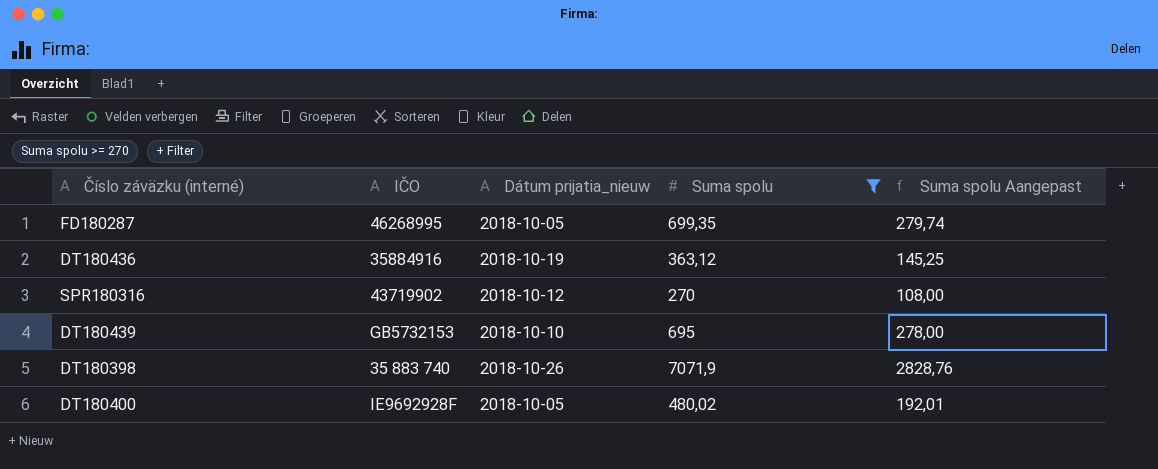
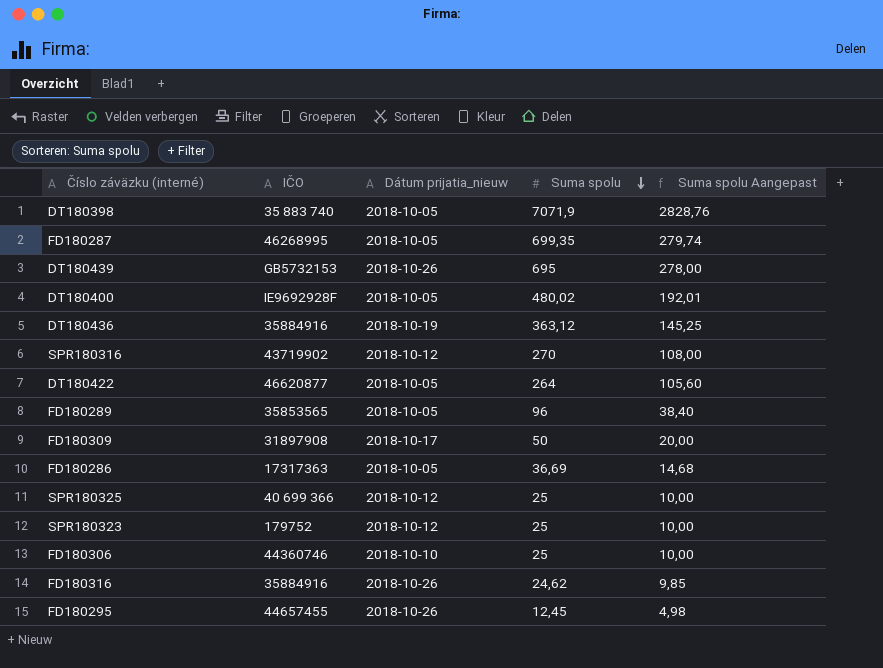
filter: Suma spolu >= 270 -> none
row order: none -> Suma spolu descending
DT180398 | Dátum prijatia_nieuw: 2018-10-26 -> 2018-10-05
DT180439 | Dátum prijatia_nieuw: 2018-10-10 -> 2018-10-26

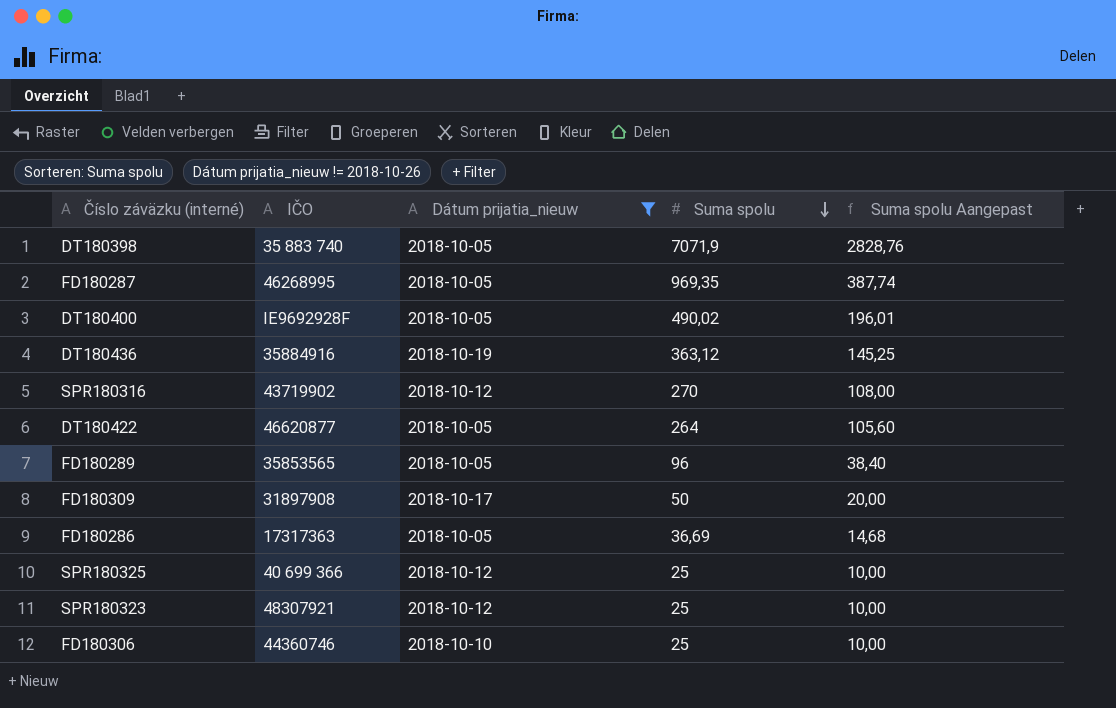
filter: none -> Dátum prijatia_nieuw != 2018-10-26
FD180287 | Suma spolu: 699,35 -> 969,35
FD180287 | Suma spolu Aangepast: 279,74 -> 387,74
DT180400 | Suma spolu: 480,02 -> 490,02
DT180400 | Suma spolu Aangepast: 192,01 -> 196,01
SPR180323 | IČO: 179752 -> 48307921

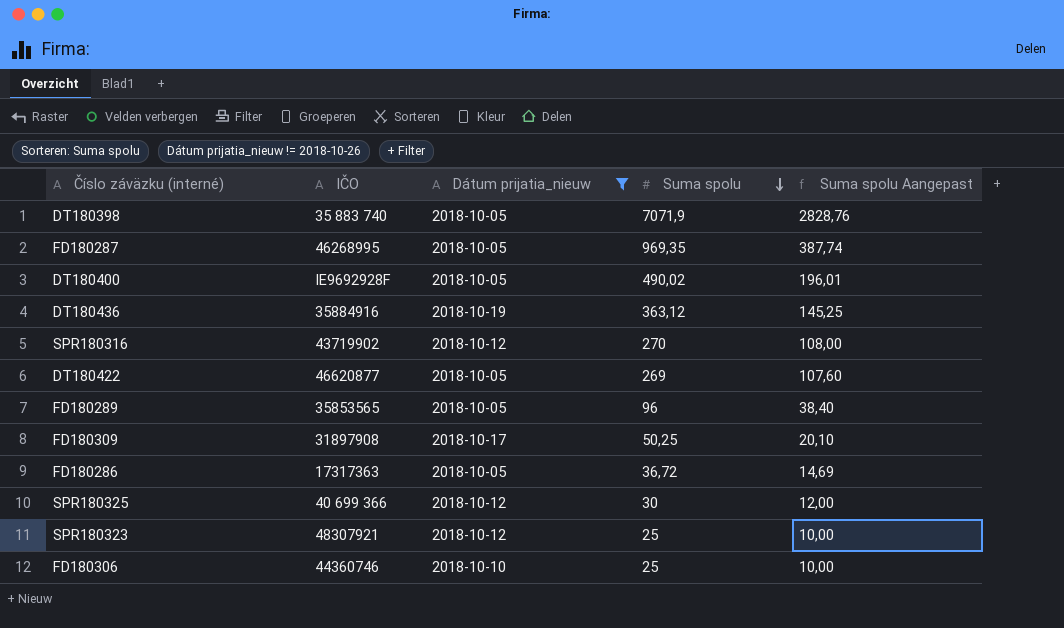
DT180422 | Suma spolu: 264 -> 269
DT180422 | Suma spolu Aangepast: 105,60 -> 107,60
FD180309 | Suma spolu: 50 -> 50,25
FD180309 | Suma spolu Aangepast: 20,00 -> 20,10
FD180286 | Suma spolu: 36,69 -> 36,72
FD180286 | Suma spolu Aangepast: 14,68 -> 14,69
SPR180325 | Suma spolu: 25 -> 30
SPR180325 | Suma spolu Aangepast: 10,00 -> 12,00

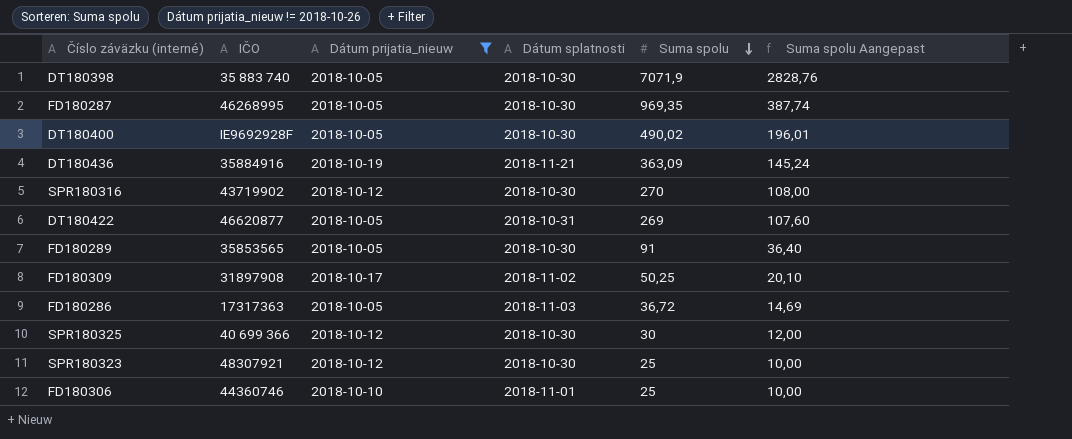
column Dátum splatnosti | position: none -> 4
DT180436 | Suma spolu: 363,12 -> 363,09
DT180436 | Suma spolu Aangepast: 145,25 -> 145,24
FD180289 | Suma spolu: 96 -> 91
FD180289 | Suma spolu Aangepast: 38,40 -> 36,40

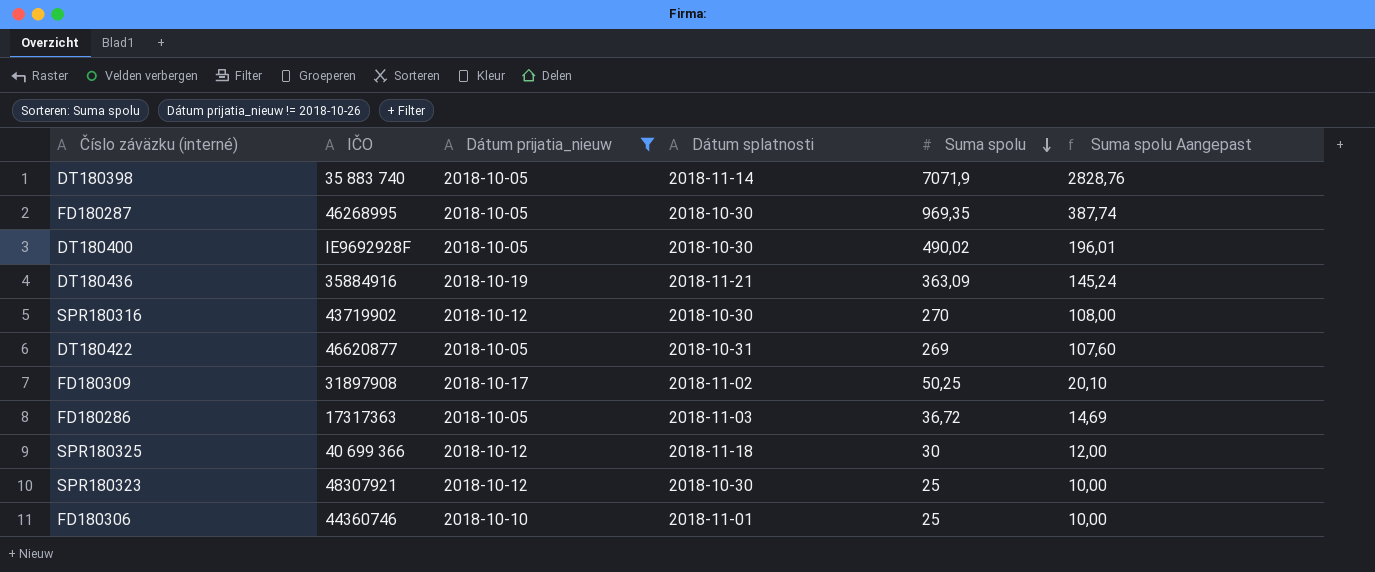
row FD180289: 35853565 | 2018-10-05 | 2018-10-30 | 91 | 36,40 -> none
DT180398 | Dátum splatnosti: 2018-10-30 -> 2018-11-14
SPR180325 | Dátum splatnosti: 2018-10-30 -> 2018-11-18

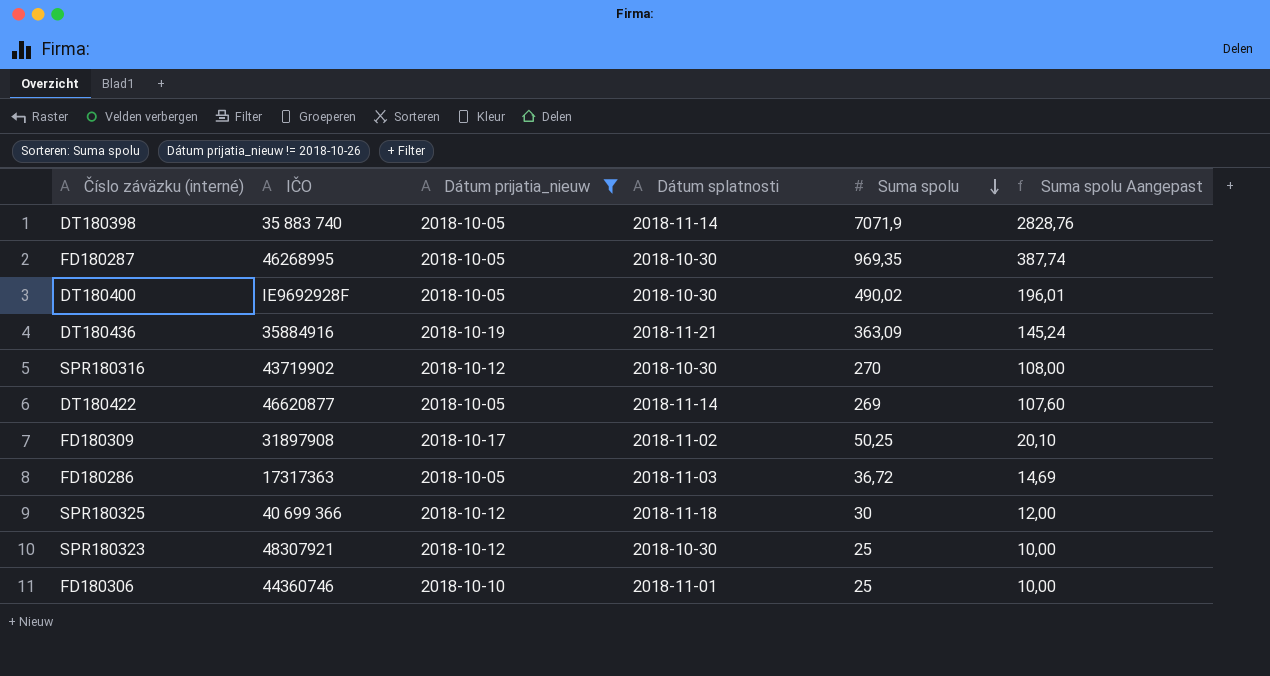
DT180422 | Dátum splatnosti: 2018-10-31 -> 2018-11-14

